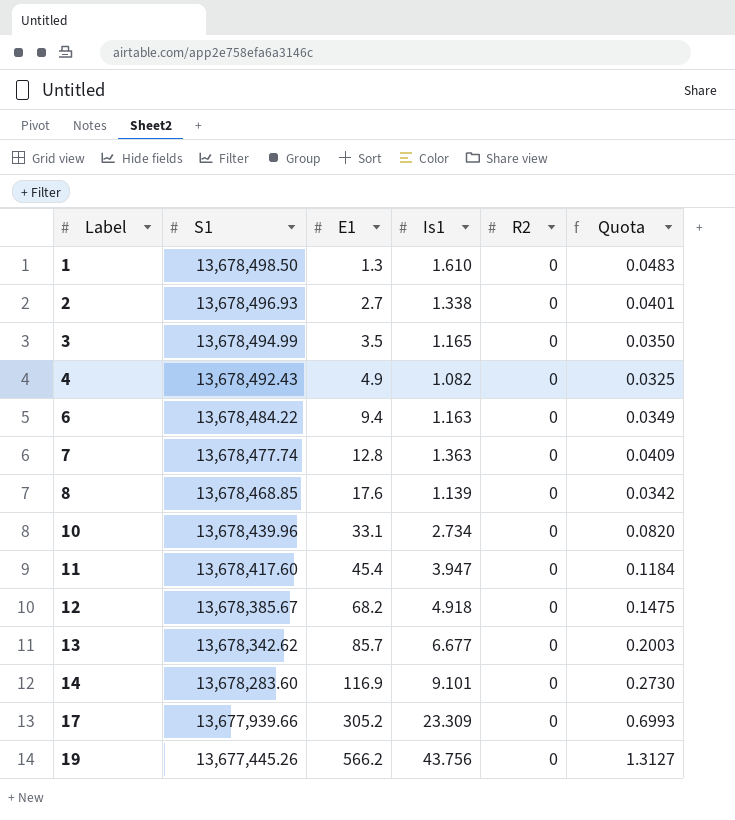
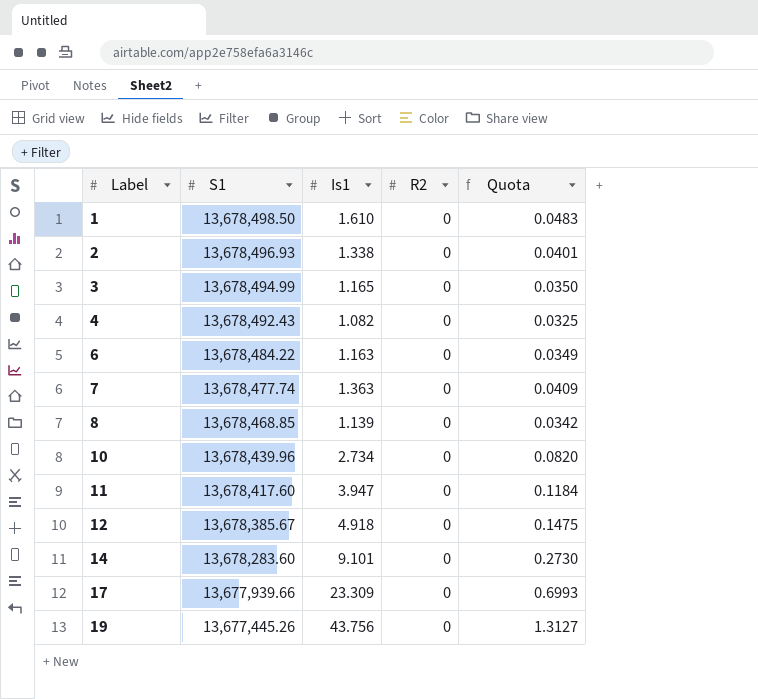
column E1 | position: 3 -> none
row 13: 13,678,342.62 | 85.7 | 6.677 | 0 | 0.2003 -> none

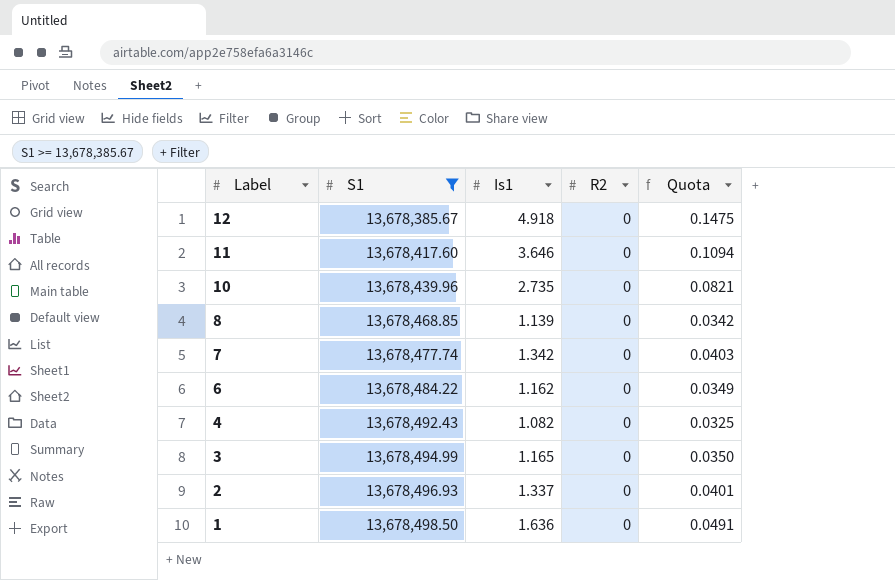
filter: none -> S1 >= 13,678,385.67
row order: Label ascending -> Label descending
11 | Is1: 3.947 -> 3.646
11 | Quota: 0.1184 -> 0.1094
10 | Is1: 2.734 -> 2.735
10 | Quota: 0.0820 -> 0.0821
7 | Is1: 1.363 -> 1.342
7 | Quota: 0.0409 -> 0.0403
6 | Is1: 1.163 -> 1.162
2 | Is1: 1.338 -> 1.337
1 | Is1: 1.610 -> 1.636
1 | Quota: 0.0483 -> 0.0491

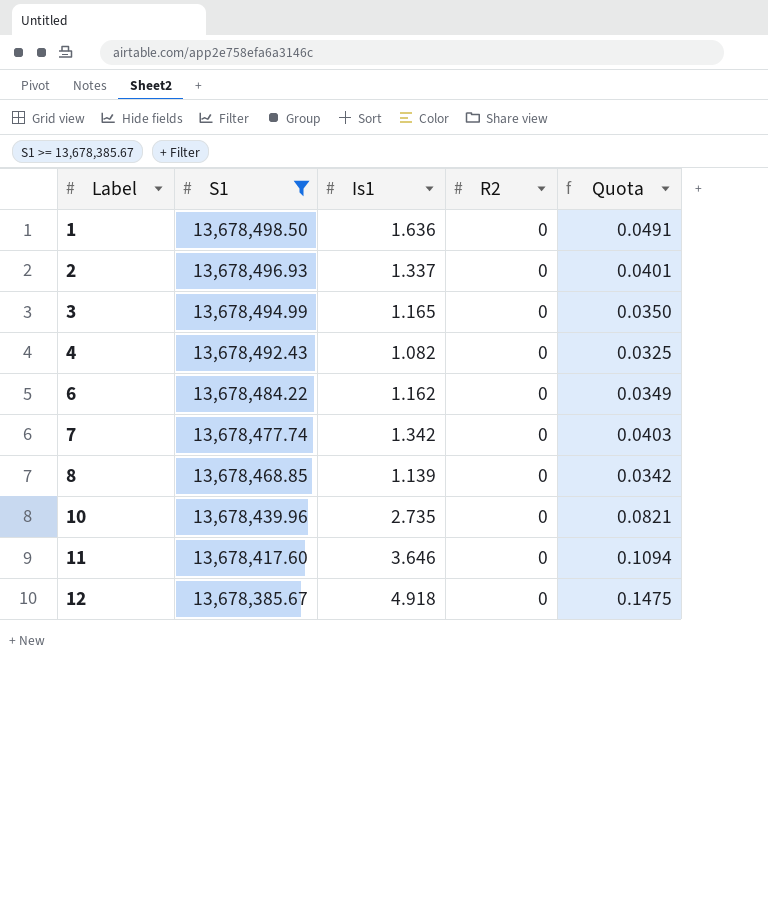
row order: Label descending -> Label ascending

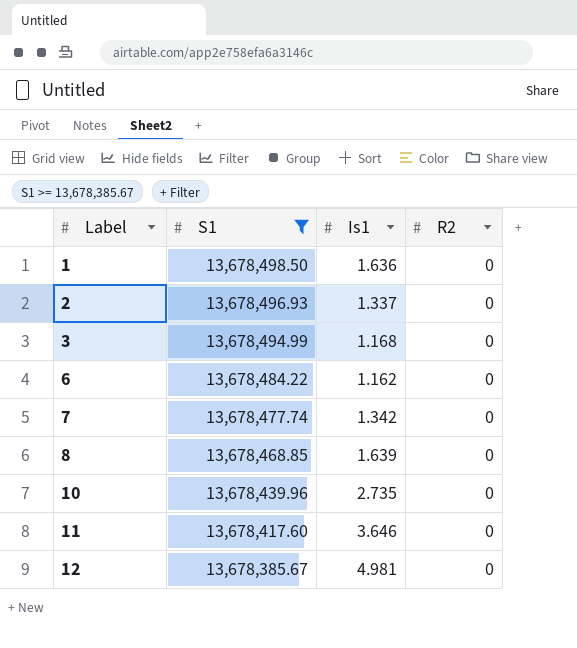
column Quota | formula: [Is1] * 0.03 -> none
row 4: 13,678,492.43 | 1.082 | 0 | 0.0325 -> none
3 | Is1: 1.165 -> 1.168
8 | Is1: 1.139 -> 1.639
12 | Is1: 4.918 -> 4.981

